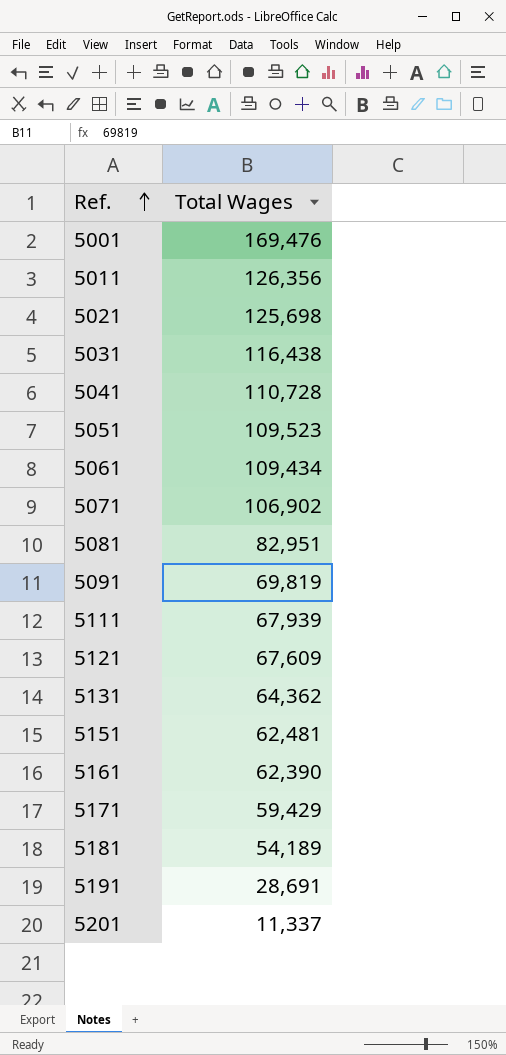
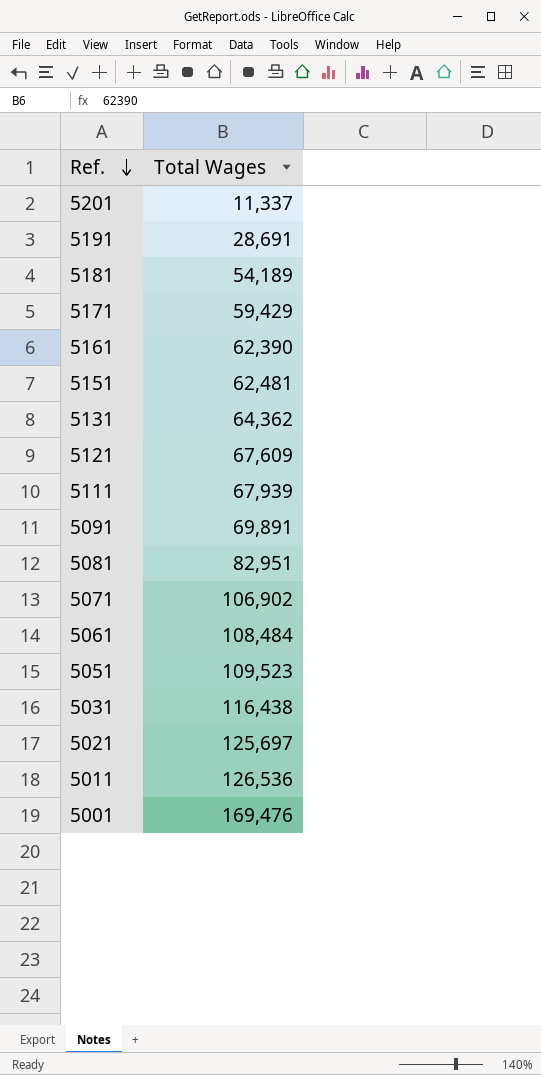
row order: Ref. ascending -> Ref. descending
row 5041: 110,728 -> none
5091 | Total Wages: 69,819 -> 69,891
5061 | Total Wages: 109,434 -> 108,484
5021 | Total Wages: 125,698 -> 125,697
5011 | Total Wages: 126,356 -> 126,536

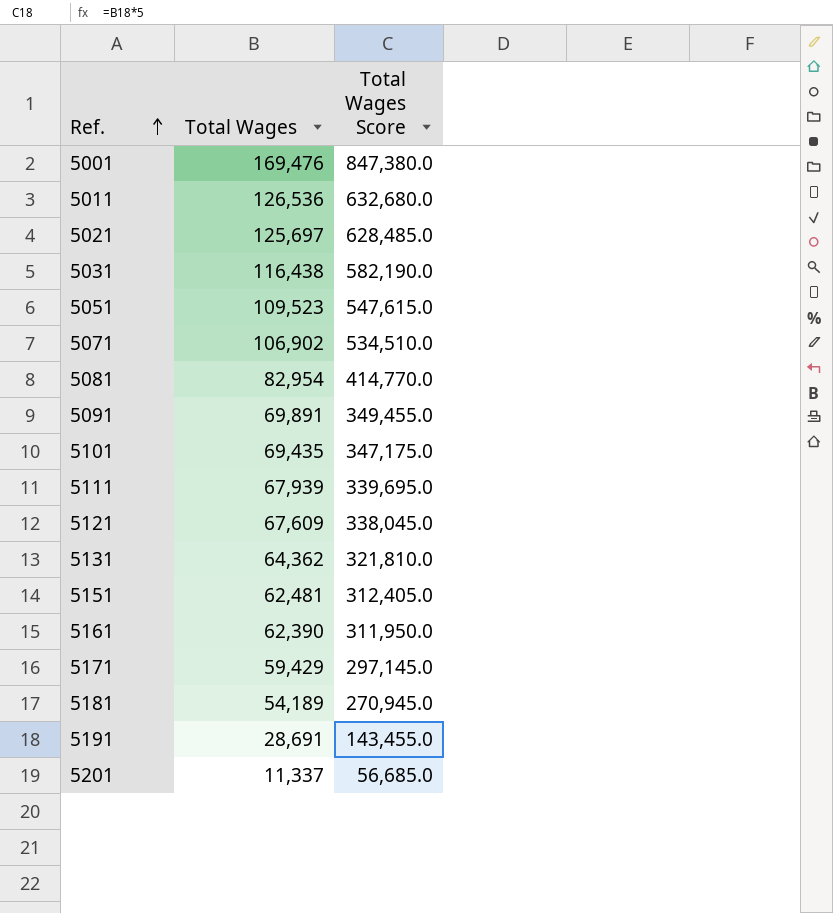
row order: Ref. descending -> Ref. ascending
column Total Wages Score | formula: none -> [Total Wages] * 5
row 5061: 108,484 -> none
5081 | Total Wages: 82,951 -> 82,954
row 5101: none -> 69,435 | 347,175.0

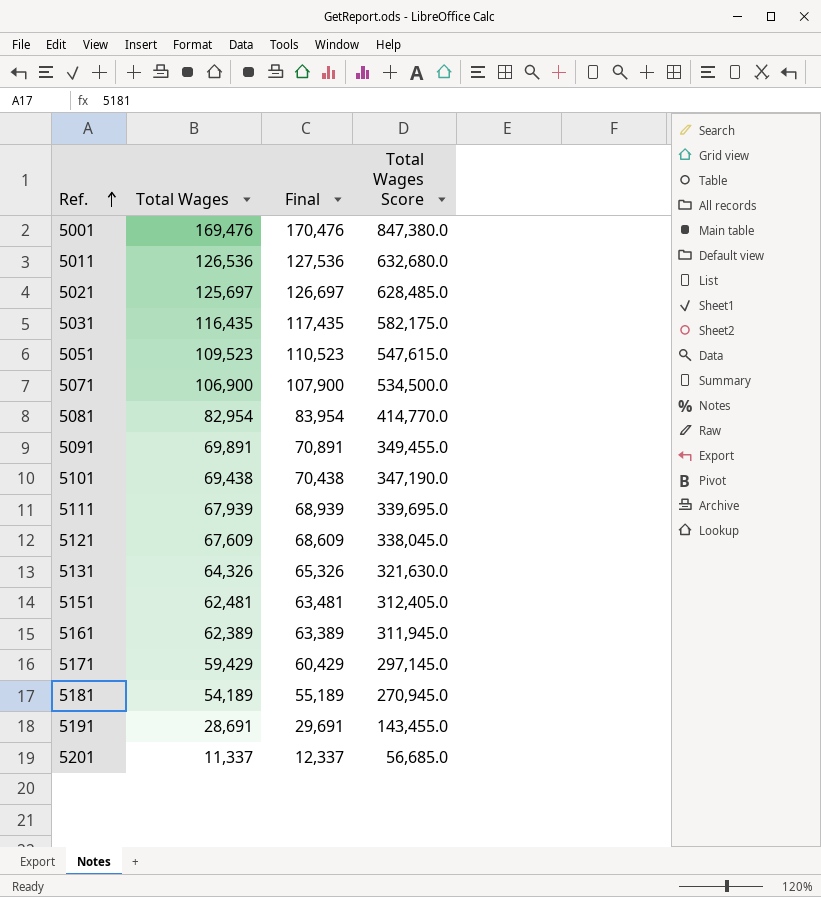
column Final | formula: none -> [Total Wages] + 1000
5031 | Total Wages: 116,438 -> 116,435
5031 | Total Wages Score: 582,190.0 -> 582,175.0
5071 | Total Wages: 106,902 -> 106,900
5071 | Total Wages Score: 534,510.0 -> 534,500.0
5101 | Total Wages: 69,435 -> 69,438
5101 | Total Wages Score: 347,175.0 -> 347,190.0
5131 | Total Wages: 64,362 -> 64,326
5131 | Total Wages Score: 321,810.0 -> 321,630.0
5161 | Total Wages: 62,390 -> 62,389
5161 | Total Wages Score: 311,950.0 -> 311,945.0

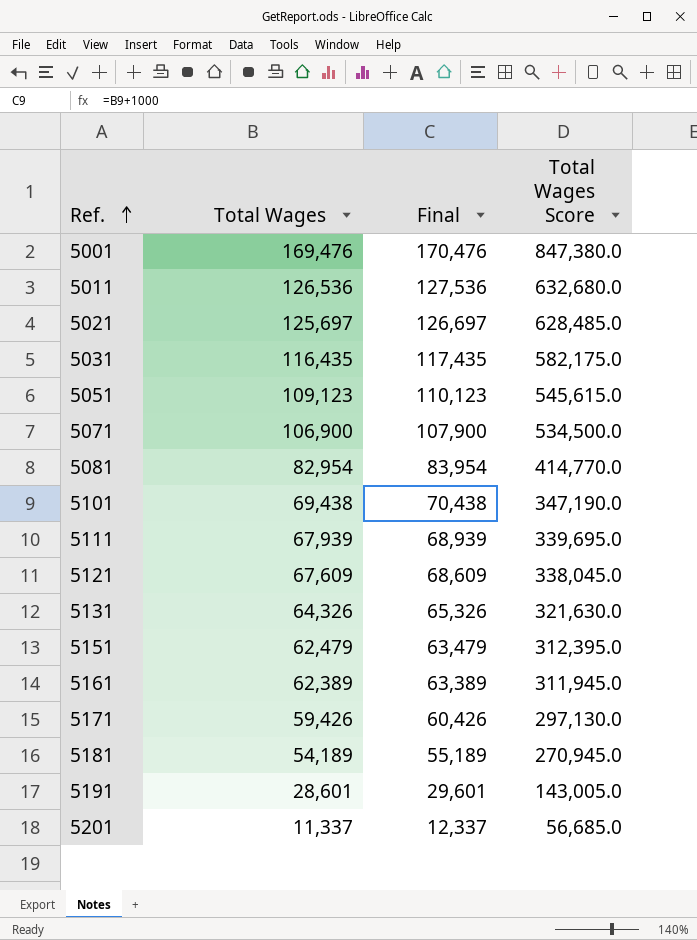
row 5091: 69,891 | 70,891 | 349,455.0 -> none
5051 | Total Wages: 109,523 -> 109,123
5051 | Final: 110,523 -> 110,123
5051 | Total Wages Score: 547,615.0 -> 545,615.0
5151 | Total Wages: 62,481 -> 62,479
5151 | Final: 63,481 -> 63,479
5151 | Total Wages Score: 312,405.0 -> 312,395.0
5171 | Total Wages: 59,429 -> 59,426
5171 | Final: 60,429 -> 60,426
5171 | Total Wages Score: 297,145.0 -> 297,130.0
5191 | Total Wages: 28,691 -> 28,601
5191 | Final: 29,691 -> 29,601
5191 | Total Wages Score: 143,455.0 -> 143,005.0

